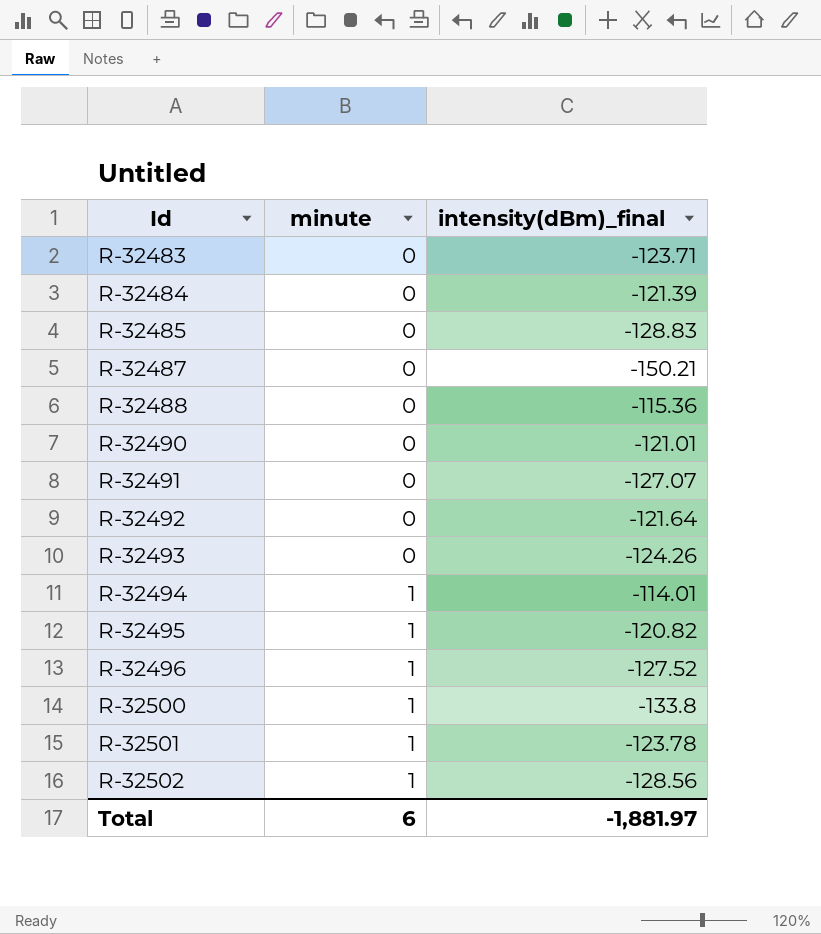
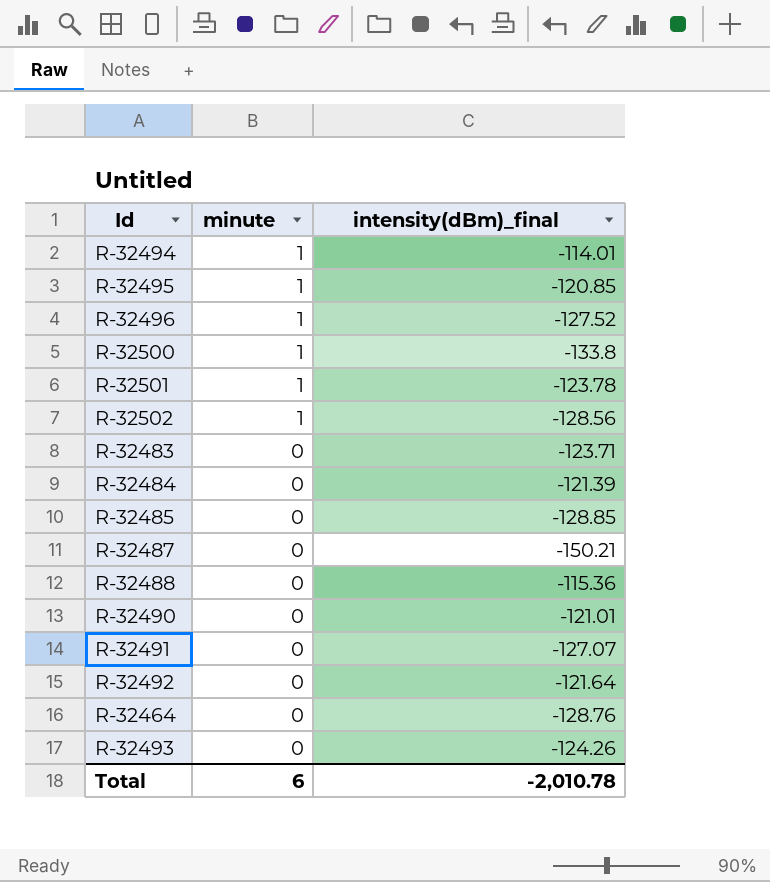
row order: Id ascending -> minute descending
R-32495 | intensity(dBm)_final: -120.82 -> -120.85
R-32485 | intensity(dBm)_final: -128.83 -> -128.85
row R-32464: none -> 0 | -128.76
Total | intensity(dBm)_final: -1,881.97 -> -2,010.78

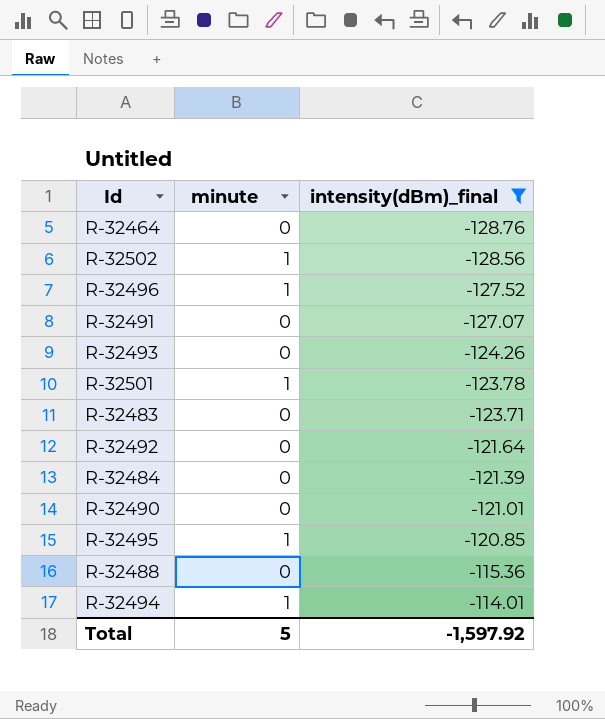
filter: none -> intensity(dBm)_final >= -128.76
row order: minute descending -> intensity(dBm)_final ascending
Total | minute: 6 -> 5
Total | intensity(dBm)_final: -2,010.78 -> -1,597.92

